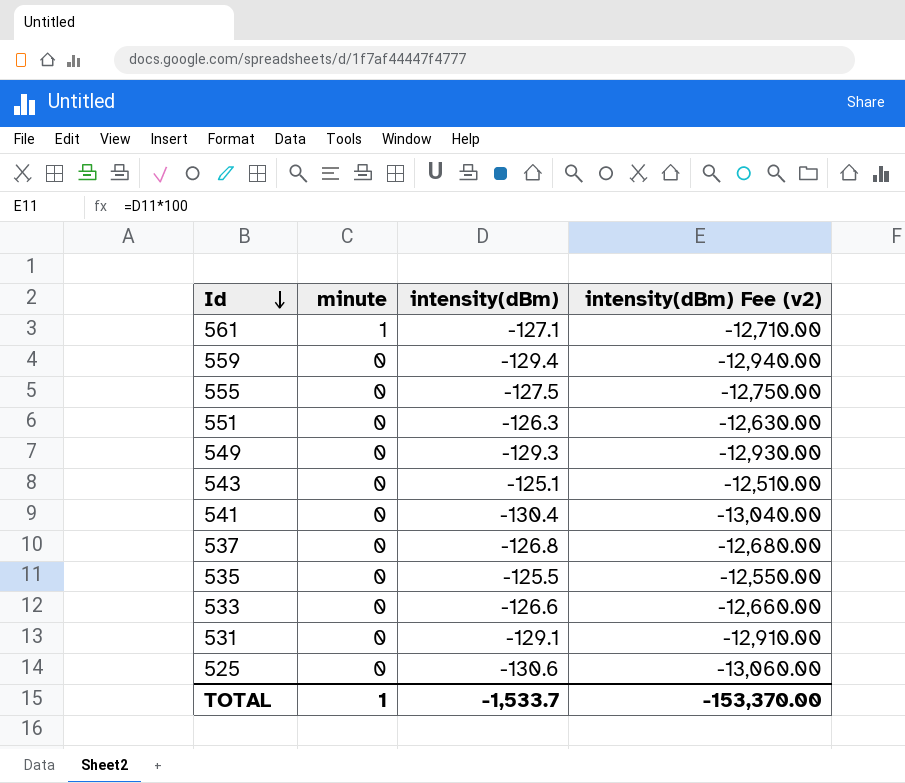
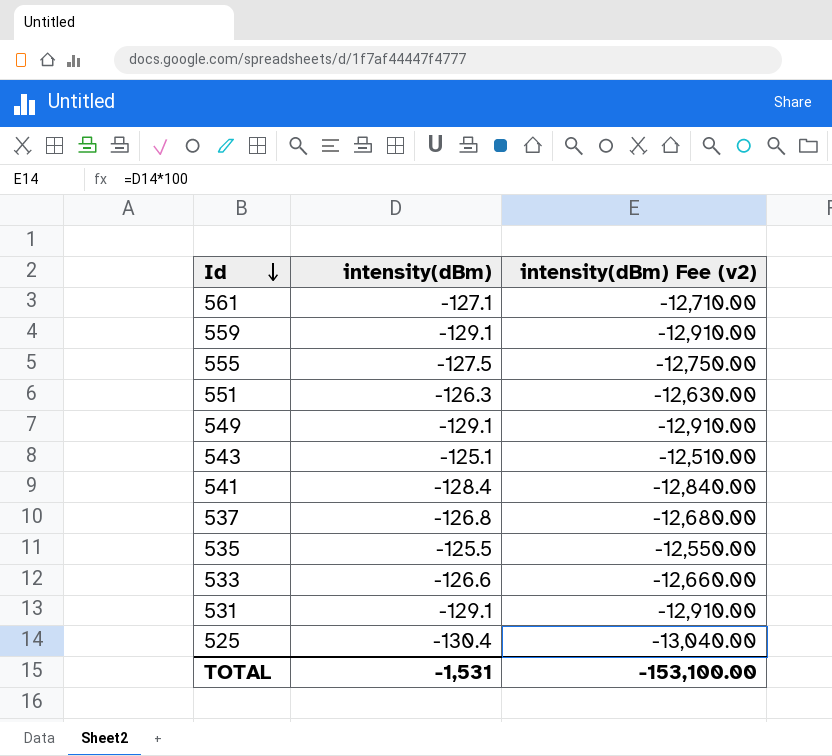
column minute | position: 2 -> none
559 | intensity(dBm): -129.4 -> -129.1
559 | intensity(dBm) Fee (v2): -12,940.00 -> -12,910.00
549 | intensity(dBm): -129.3 -> -129.1
549 | intensity(dBm) Fee (v2): -12,930.00 -> -12,910.00
541 | intensity(dBm): -130.4 -> -128.4
541 | intensity(dBm) Fee (v2): -13,040.00 -> -12,840.00
525 | intensity(dBm): -130.6 -> -130.4
525 | intensity(dBm) Fee (v2): -13,060.00 -> -13,040.00
TOTAL | intensity(dBm): -1,533.7 -> -1,531
TOTAL | intensity(dBm) Fee (v2): -153,370.00 -> -153,100.00

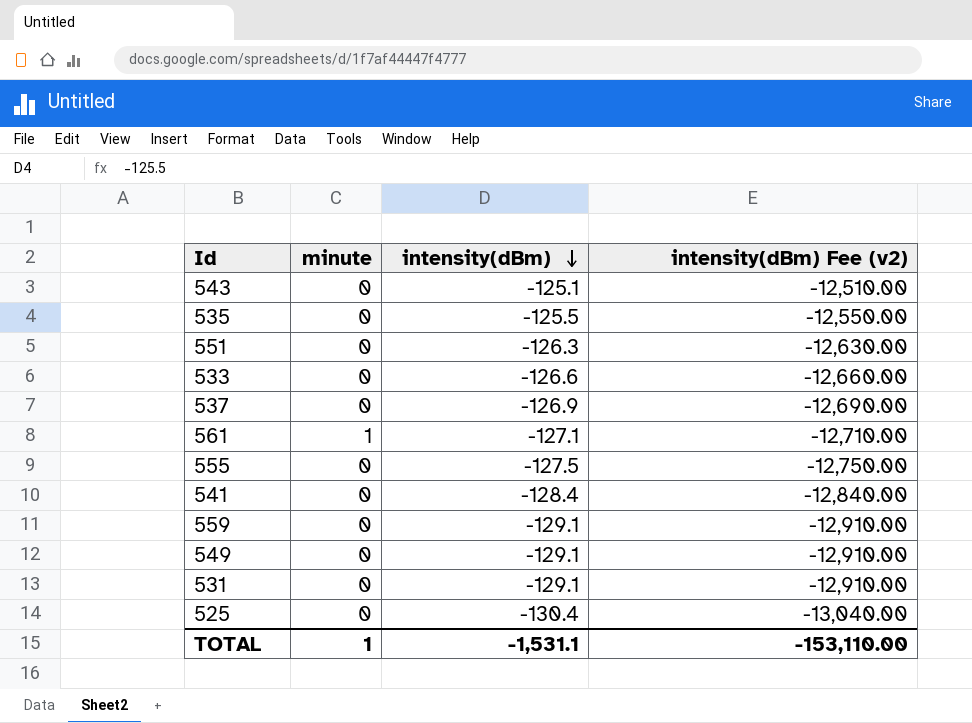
row order: Id descending -> intensity(dBm) descending
column minute | position: none -> 2
537 | intensity(dBm): -126.8 -> -126.9
537 | intensity(dBm) Fee (v2): -12,680.00 -> -12,690.00
TOTAL | intensity(dBm): -1,531 -> -1,531.1
TOTAL | intensity(dBm) Fee (v2): -153,100.00 -> -153,110.00

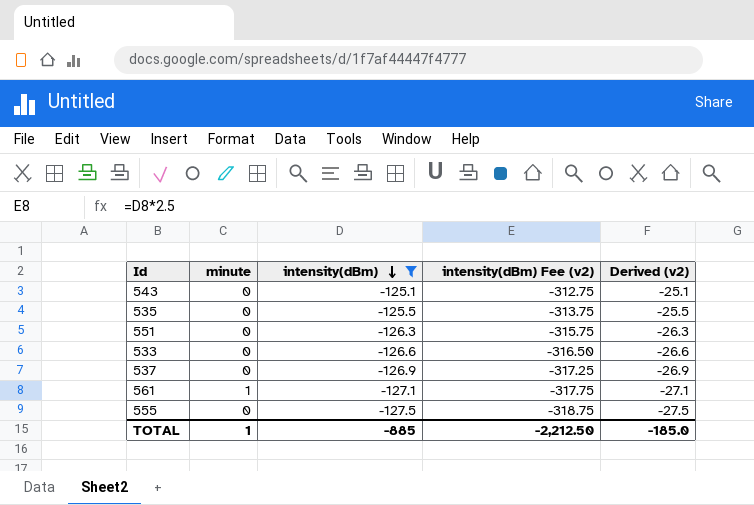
filter: none -> intensity(dBm) >= -127.5
column intensity(dBm) Fee (v2) | formula: [intensity(dBm)] * 100 -> [intensity(dBm)] * 2.5
column Derived (v2) | formula: none -> [intensity(dBm)] + 100
TOTAL | intensity(dBm): -1,531.1 -> -885
TOTAL | intensity(dBm) Fee (v2): -153,110.00 -> -2,212.50

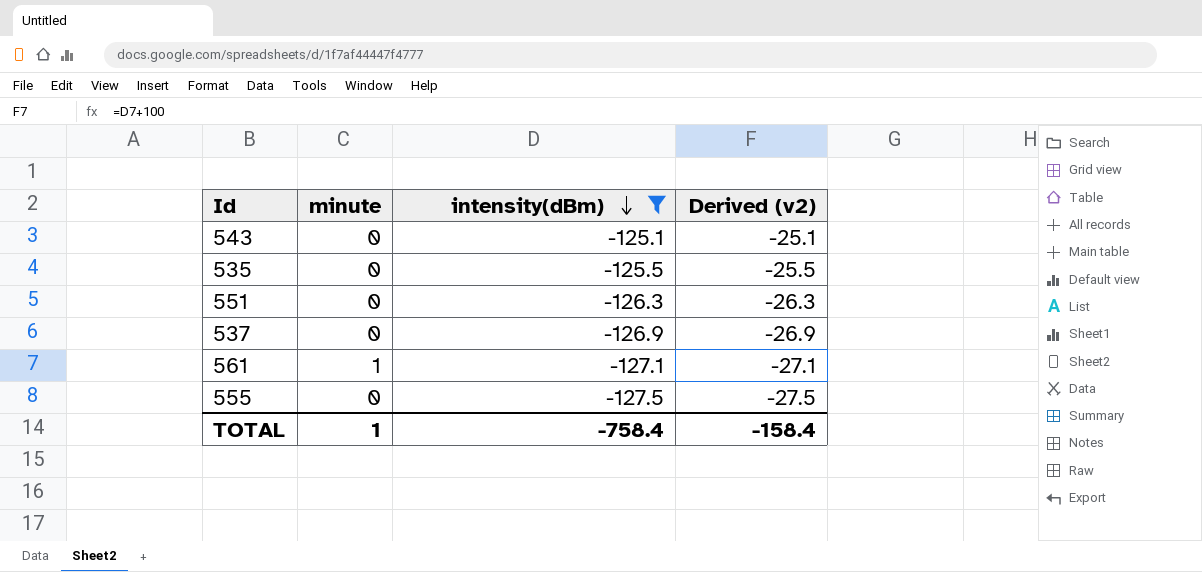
column intensity(dBm) Fee (v2) | formula: [intensity(dBm)] * 2.5 -> none
row 533: 0 | -126.6 | -316.50 | -26.6 -> none
TOTAL | intensity(dBm): -885 -> -758.4
TOTAL | Derived (v2): -185.0 -> -158.4

